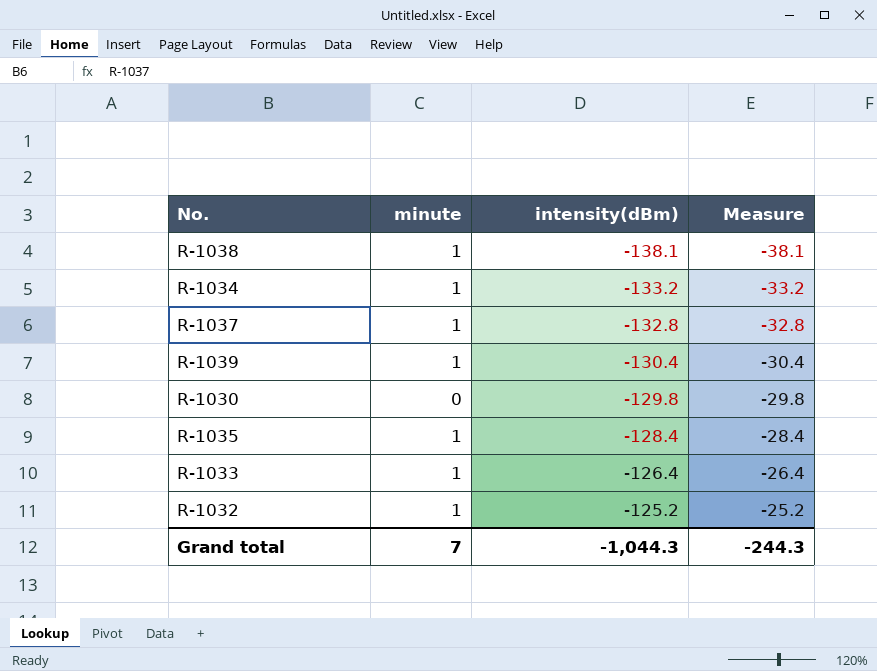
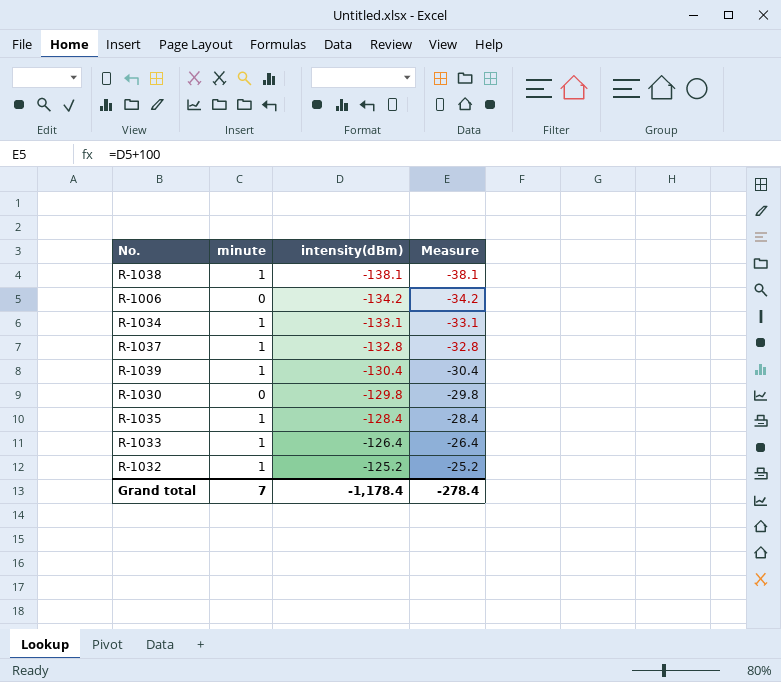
row R-1006: none -> 0 | -134.2 | -34.2
R-1034 | intensity(dBm): -133.2 -> -133.1
R-1034 | Measure: -33.2 -> -33.1
Grand total | intensity(dBm): -1,044.3 -> -1,178.4
Grand total | Measure: -244.3 -> -278.4

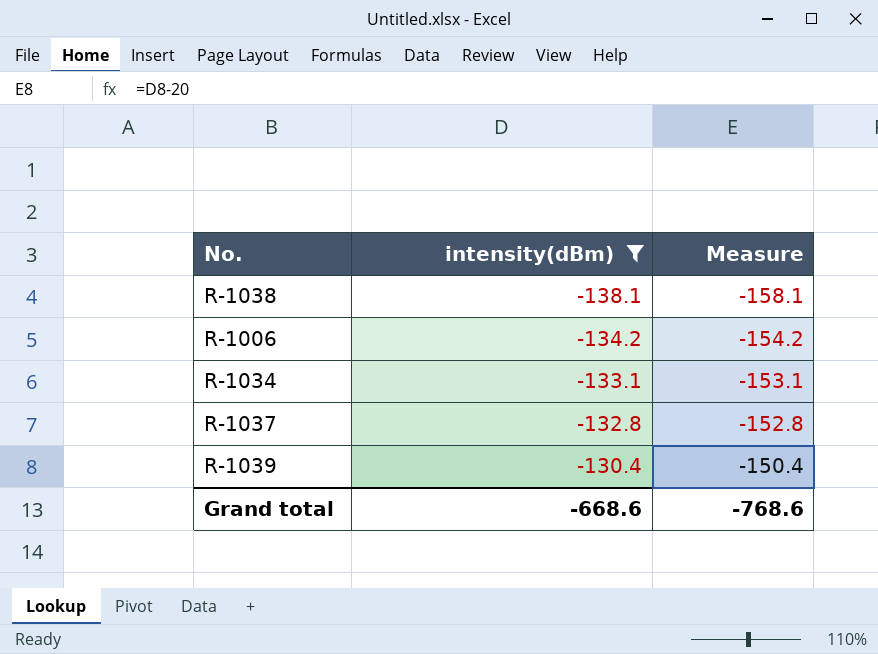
filter: none -> intensity(dBm) <= -130.4
column minute | position: 2 -> none
column Measure | formula: [intensity(dBm)] + 100 -> [intensity(dBm)] - 20
Grand total | intensity(dBm): -1,178.4 -> -668.6
Grand total | Measure: -278.4 -> -768.6

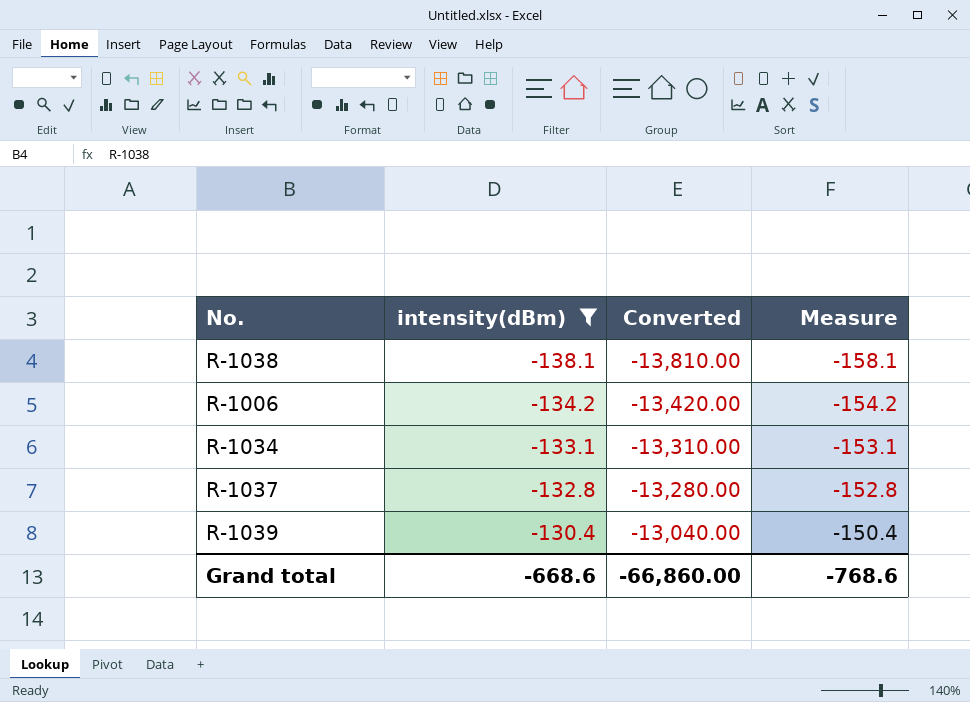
column Converted | formula: none -> [intensity(dBm)] * 100

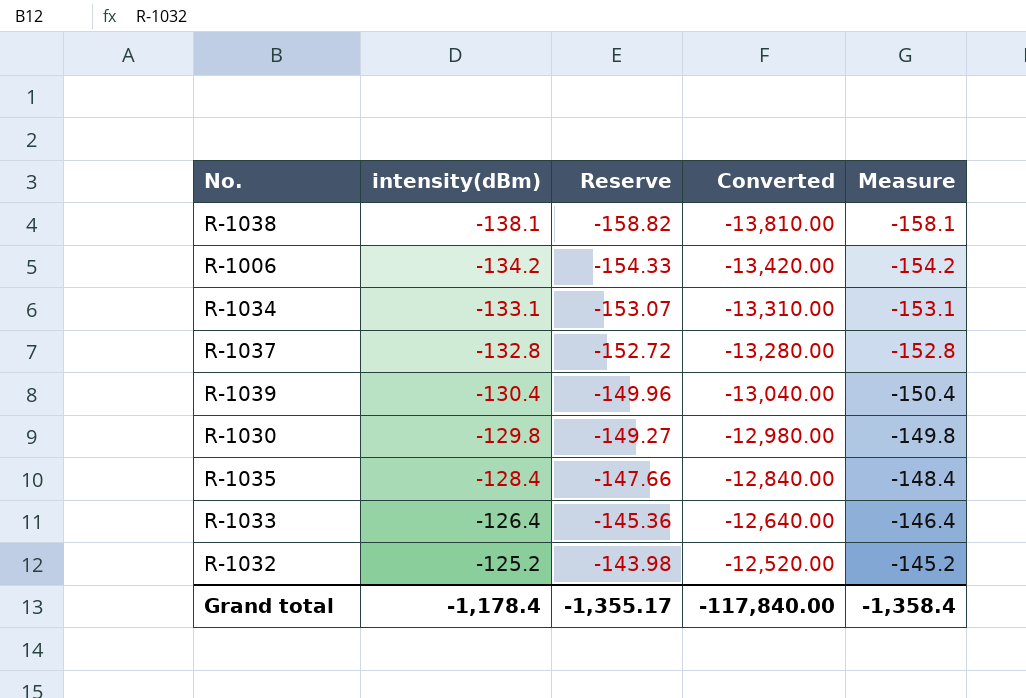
filter: intensity(dBm) <= -130.4 -> none
column Reserve | formula: none -> [intensity(dBm)] * 1.15
Grand total | intensity(dBm): -668.6 -> -1,178.4
Grand total | Converted: -66,860.00 -> -117,840.00
Grand total | Measure: -768.6 -> -1,358.4

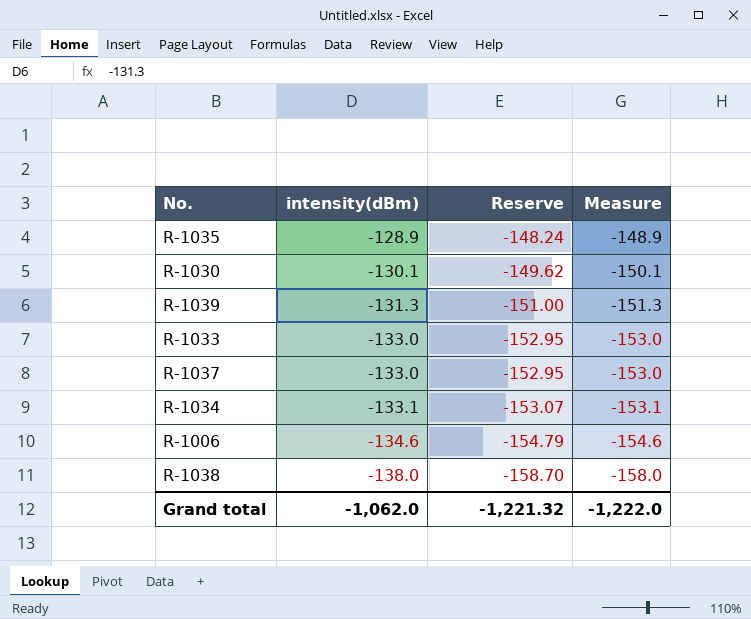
row order: intensity(dBm) ascending -> intensity(dBm) descending
column Converted | formula: [intensity(dBm)] * 100 -> none
row R-1032: -125.2 | -143.98 | -12,520.00 | -145.2 -> none
R-1035 | intensity(dBm): -128.4 -> -128.9
R-1035 | Reserve: -147.66 -> -148.24
R-1035 | Measure: -148.4 -> -148.9
R-1030 | intensity(dBm): -129.8 -> -130.1
R-1030 | Reserve: -149.27 -> -149.62
R-1030 | Measure: -149.8 -> -150.1
R-1039 | intensity(dBm): -130.4 -> -131.3
R-1039 | Reserve: -149.96 -> -151.00
R-1039 | Measure: -150.4 -> -151.3
R-1033 | intensity(dBm): -126.4 -> -133.0
R-1033 | Reserve: -145.36 -> -152.95
R-1033 | Measure: -146.4 -> -153.0
R-1037 | intensity(dBm): -132.8 -> -133.0
R-1037 | Reserve: -152.72 -> -152.95
R-1037 | Measure: -152.8 -> -153.0
R-1006 | intensity(dBm): -134.2 -> -134.6
R-1006 | Reserve: -154.33 -> -154.79
R-1006 | Measure: -154.2 -> -154.6
R-1038 | intensity(dBm): -138.1 -> -138.0
R-1038 | Reserve: -158.82 -> -158.70
R-1038 | Measure: -158.1 -> -158.0
Grand total | intensity(dBm): -1,178.4 -> -1,062.0
Grand total | Reserve: -1,355.17 -> -1,221.32
Grand total | Measure: -1,358.4 -> -1,222.0

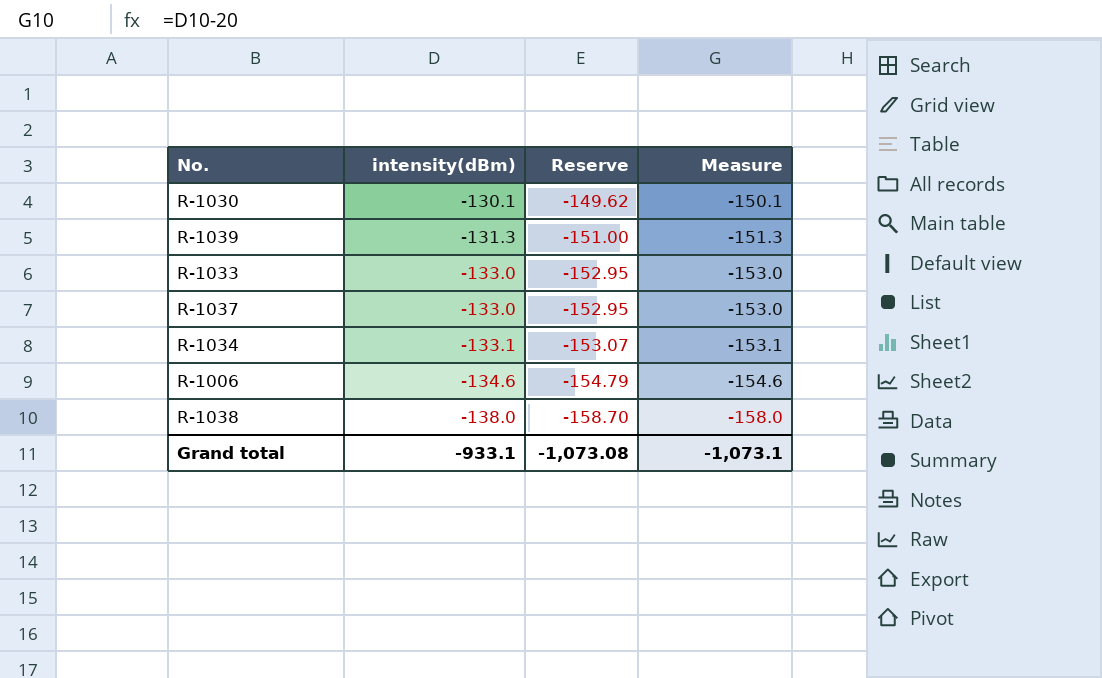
row R-1035: -128.9 | -148.24 | -148.9 -> none
Grand total | intensity(dBm): -1,062.0 -> -933.1
Grand total | Reserve: -1,221.32 -> -1,073.08
Grand total | Measure: -1,222.0 -> -1,073.1

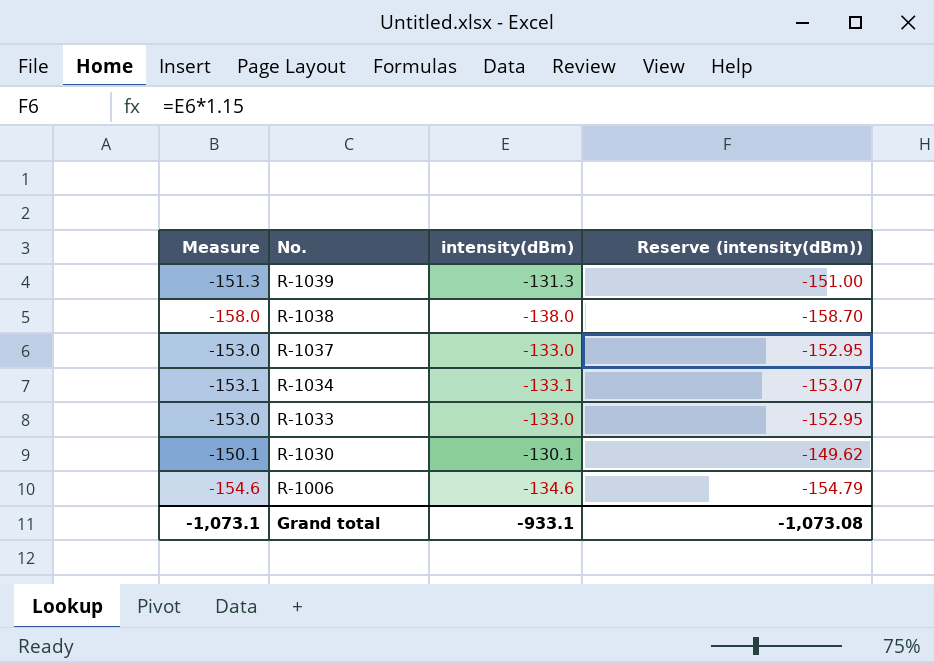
row order: intensity(dBm) descending -> No. descending
column Measure | position: 4 -> 1
column name: Reserve -> Reserve (intensity(dBm))

